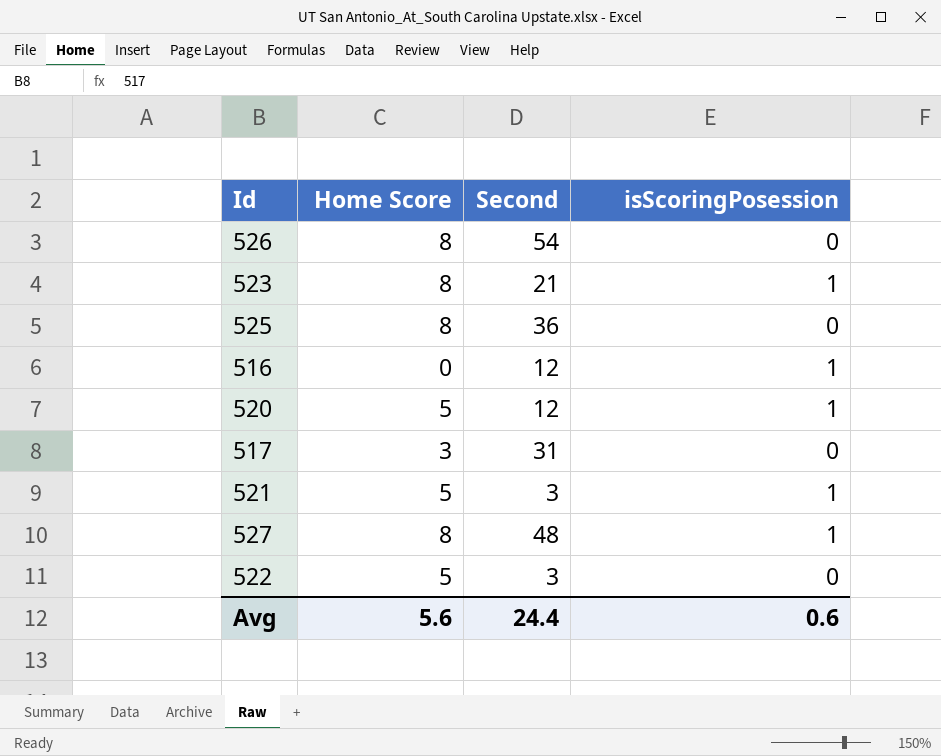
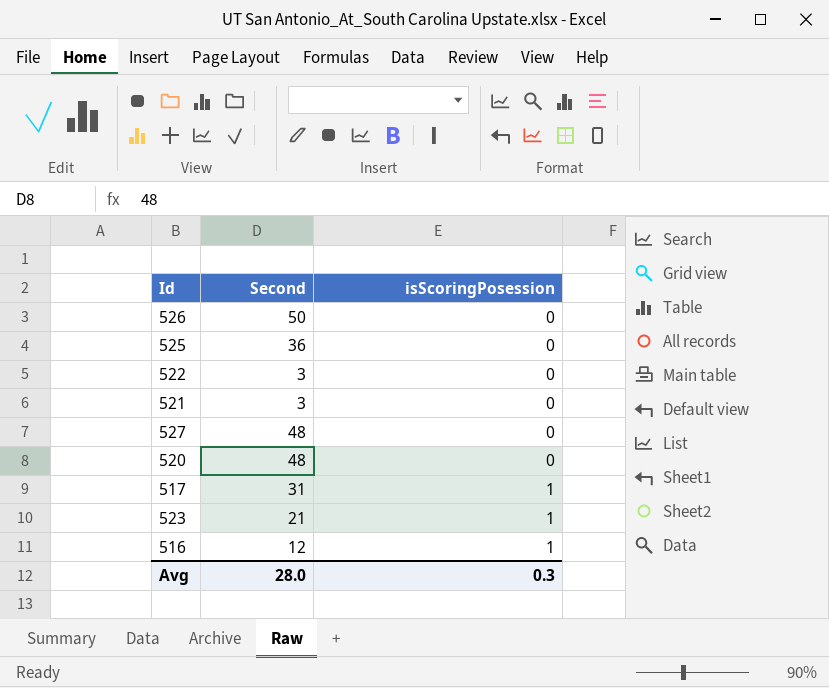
row order: none -> isScoringPosession ascending
column Home Score | position: 2 -> none
526 | Second: 54 -> 50
521 | isScoringPosession: 1 -> 0
527 | isScoringPosession: 1 -> 0
520 | Second: 12 -> 48
520 | isScoringPosession: 1 -> 0
517 | isScoringPosession: 0 -> 1
Avg | Second: 24.4 -> 28.0
Avg | isScoringPosession: 0.6 -> 0.3

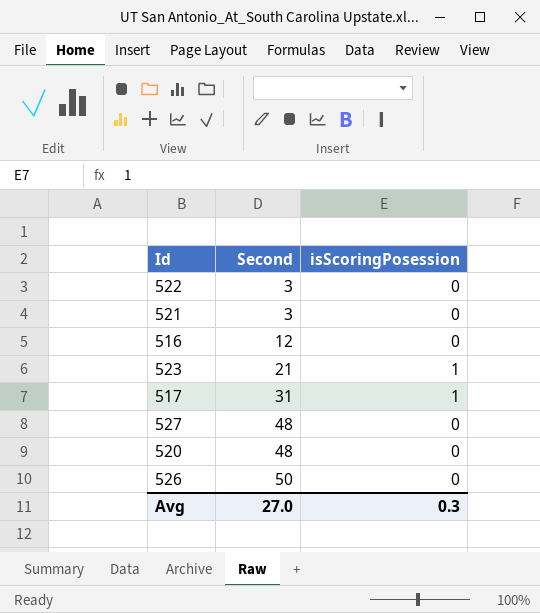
row order: isScoringPosession ascending -> Second ascending
row 525: 36 | 0 -> none
516 | isScoringPosession: 1 -> 0
Avg | Second: 28.0 -> 27.0

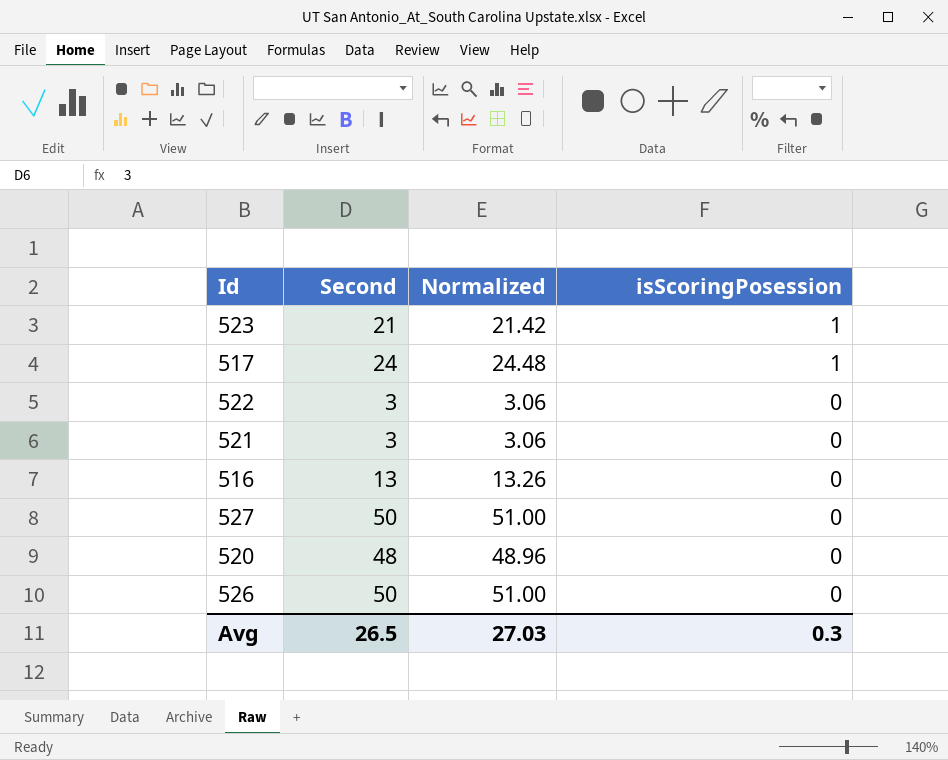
row order: Second ascending -> isScoringPosession descending
column Normalized | formula: none -> [Second] * 1.02
517 | Second: 31 -> 24
516 | Second: 12 -> 13
527 | Second: 48 -> 50
Avg | Second: 27.0 -> 26.5

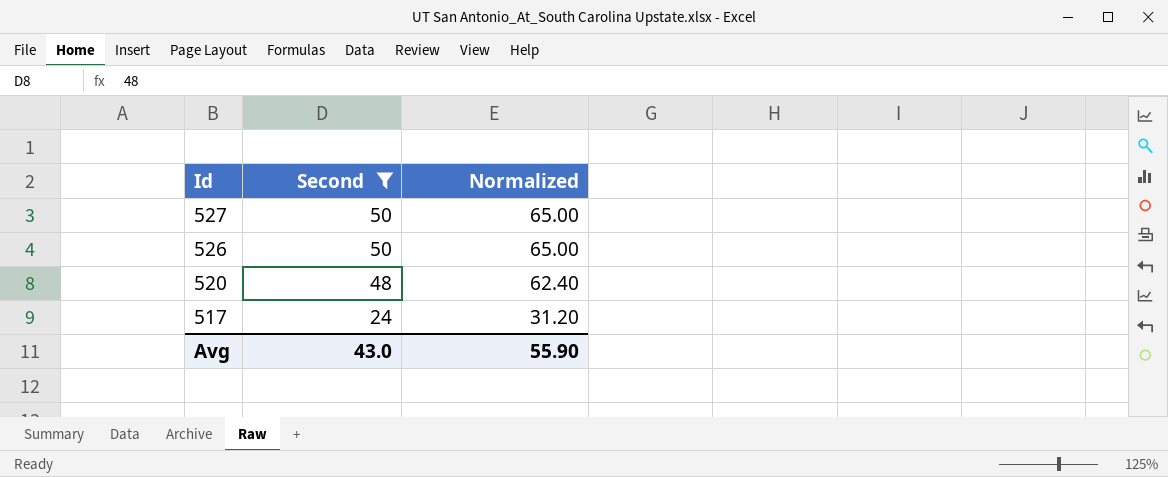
filter: none -> Second >= 24
row order: isScoringPosession descending -> Id descending
column isScoringPosession | position: 4 -> none
column Normalized | formula: [Second] * 1.02 -> [Second] * 1.3
Avg | Second: 26.5 -> 43.0
Avg | Normalized: 27.03 -> 55.90

